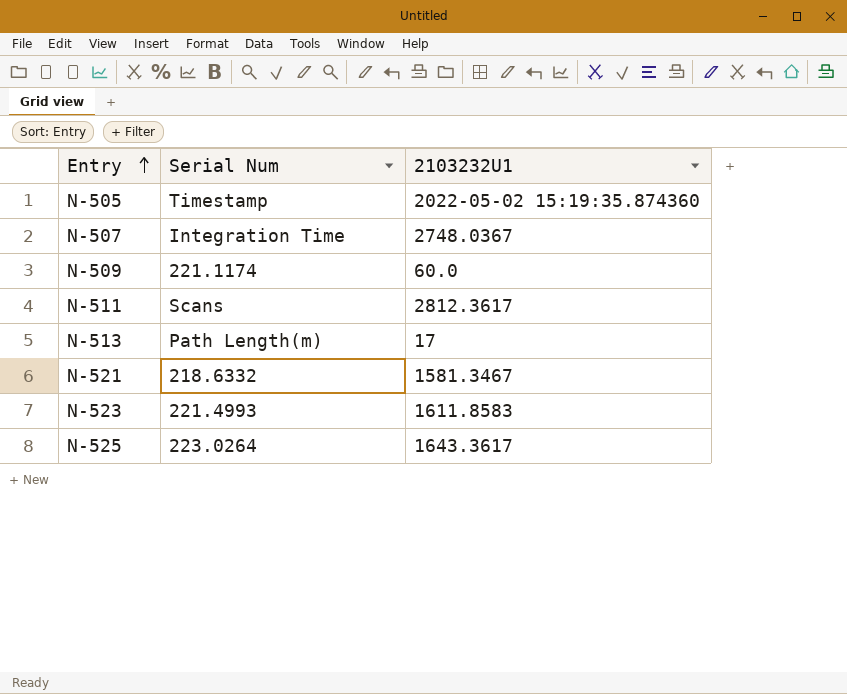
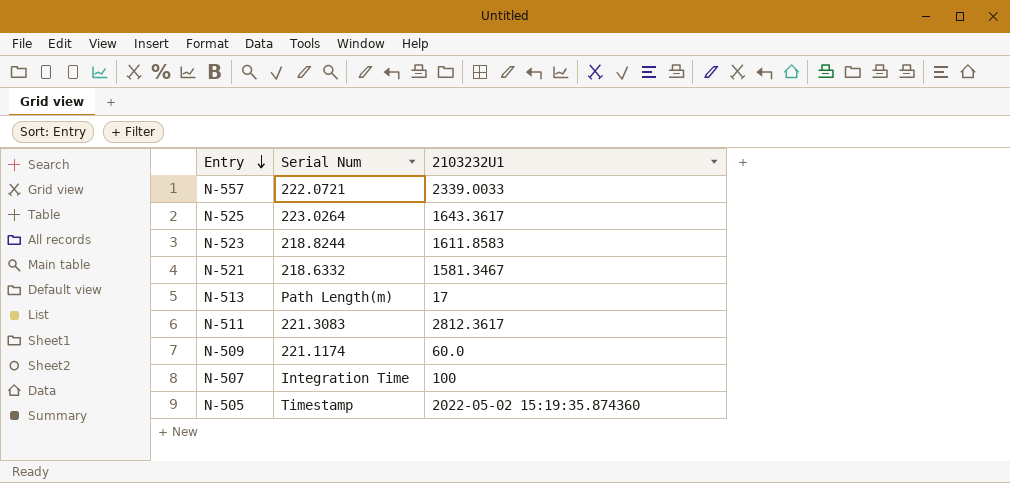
row order: Entry ascending -> Entry descending
row N-557: none -> 222.0721 | 2339.0033
N-523 | Serial Num: 221.4993 -> 218.8244
N-511 | Serial Num: Scans -> 221.3083
N-507 | 2103232U1: 2748.0367 -> 100

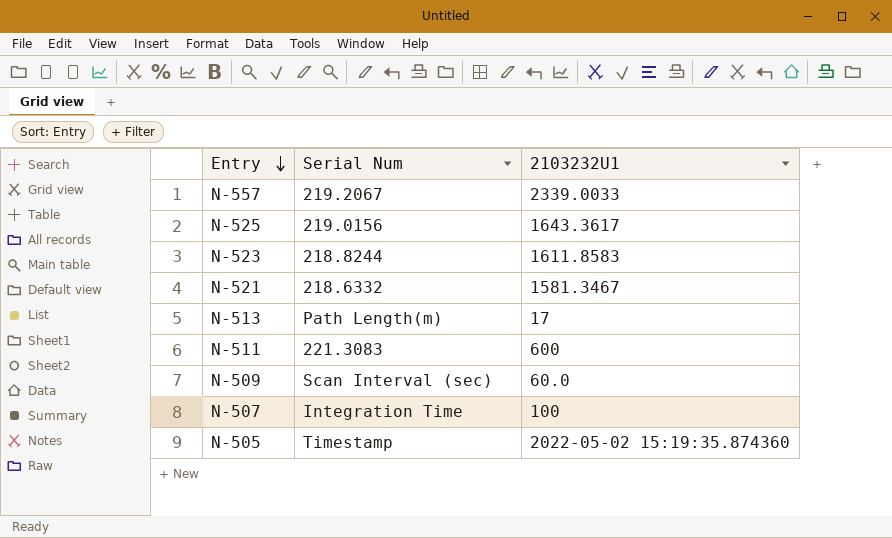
N-557 | Serial Num: 222.0721 -> 219.2067
N-525 | Serial Num: 223.0264 -> 219.0156
N-511 | 2103232U1: 2812.3617 -> 600
N-509 | Serial Num: 221.1174 -> Scan Interval (sec)

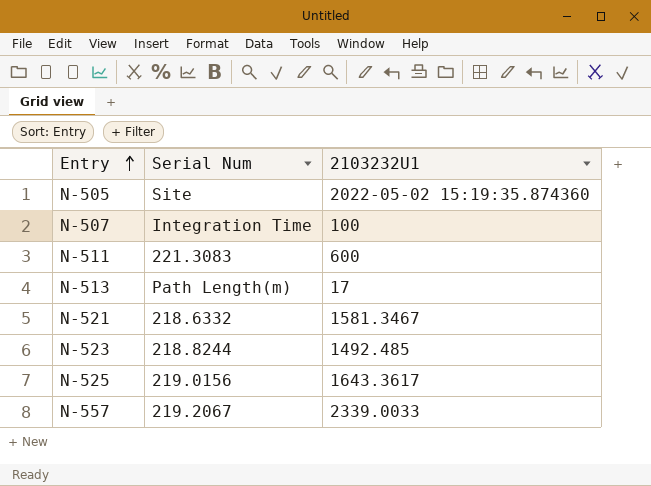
row order: Entry descending -> Entry ascending
row N-509: Scan Interval (sec) | 60.0 -> none
N-505 | Serial Num: Timestamp -> Site
N-523 | 2103232U1: 1611.8583 -> 1492.485

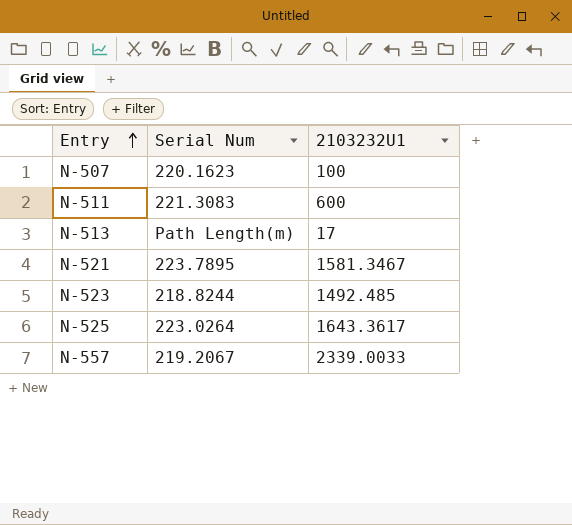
row N-505: Site | 2022-05-02 15:19:35.874360 -> none
N-507 | Serial Num: Integration Time -> 220.1623
N-521 | Serial Num: 218.6332 -> 223.7895
N-525 | Serial Num: 219.0156 -> 223.0264

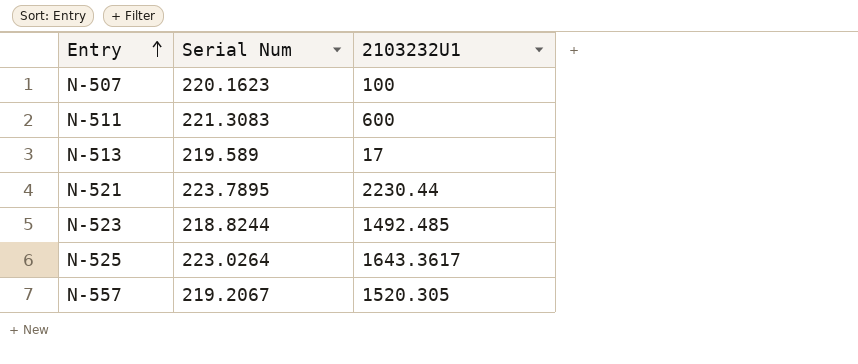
N-513 | Serial Num: Path Length(m) -> 219.589
N-521 | 2103232U1: 1581.3467 -> 2230.44
N-557 | 2103232U1: 2339.0033 -> 1520.305

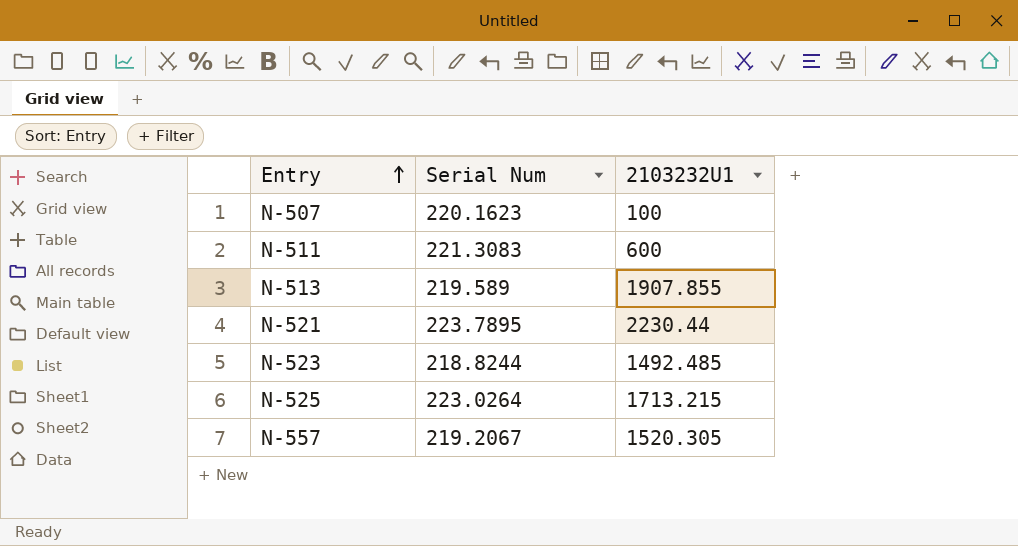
N-513 | 2103232U1: 17 -> 1907.855
N-525 | 2103232U1: 1643.3617 -> 1713.215

